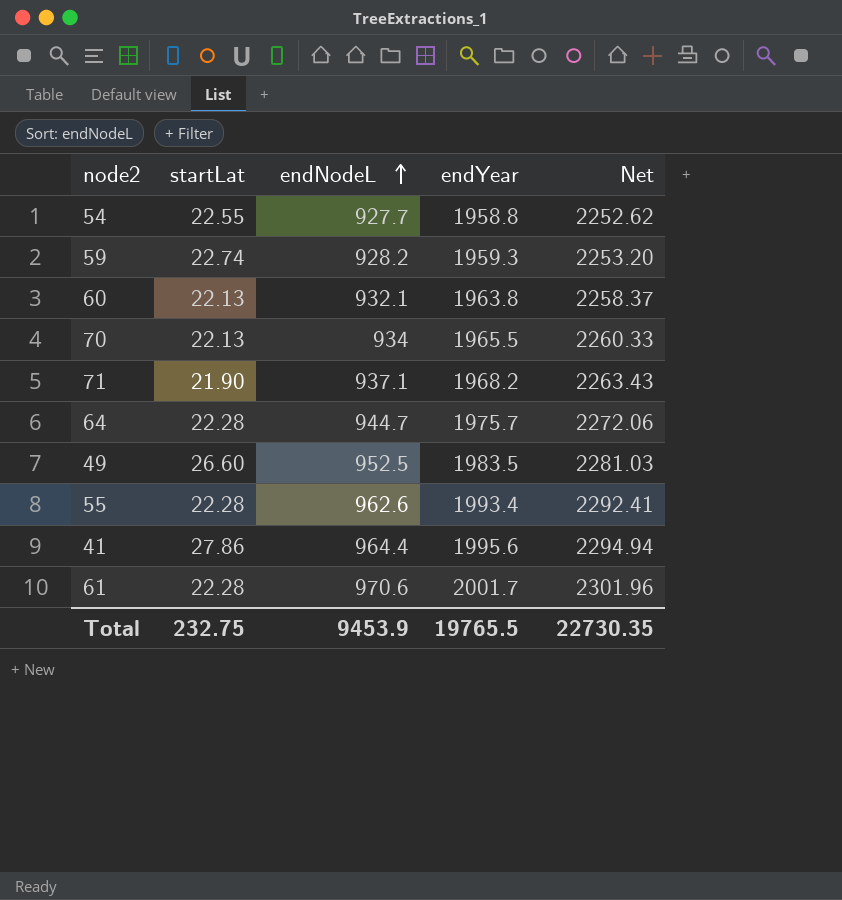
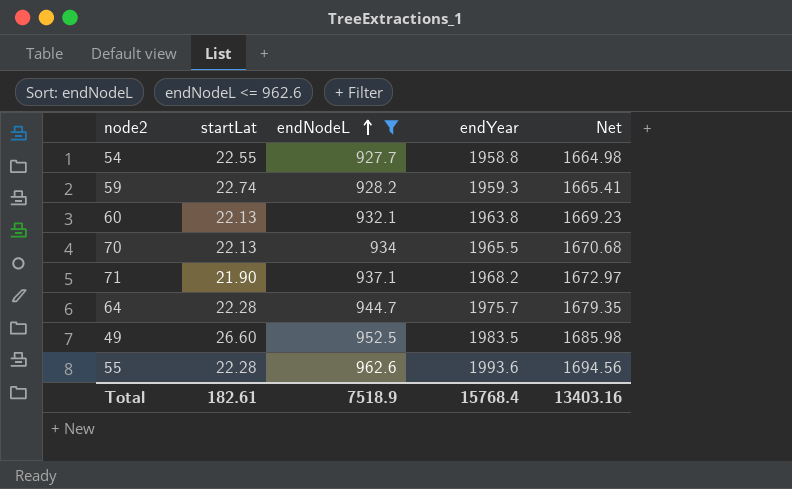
filter: none -> endNodeL <= 962.6
column Net | formula: [endYear] * 1.15 -> [endYear] * 0.85
55 | endYear: 1993.4 -> 1993.6
Total | startLat: 232.75 -> 182.61
Total | endNodeL: 9453.9 -> 7518.9
Total | endYear: 19765.5 -> 15768.4
Total | Net: 22730.35 -> 13403.16

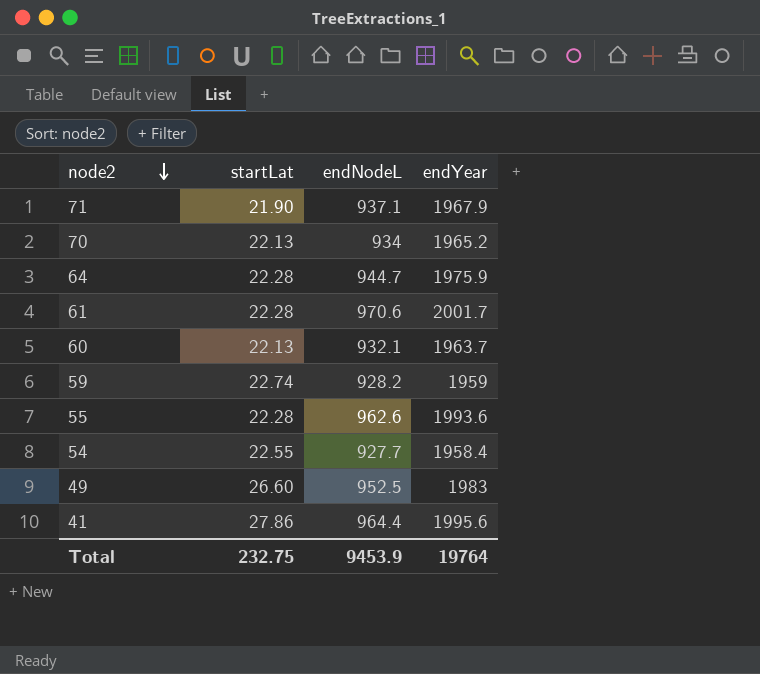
filter: endNodeL <= 962.6 -> none
row order: endNodeL ascending -> node2 descending
column Net | formula: [endYear] * 0.85 -> none
71 | endYear: 1968.2 -> 1967.9
70 | endYear: 1965.5 -> 1965.2
64 | endYear: 1975.7 -> 1975.9
60 | endYear: 1963.8 -> 1963.7
59 | endYear: 1959.3 -> 1959
54 | endYear: 1958.8 -> 1958.4
49 | endYear: 1983.5 -> 1983
Total | startLat: 182.61 -> 232.75
Total | endNodeL: 7518.9 -> 9453.9
Total | endYear: 15768.4 -> 19764

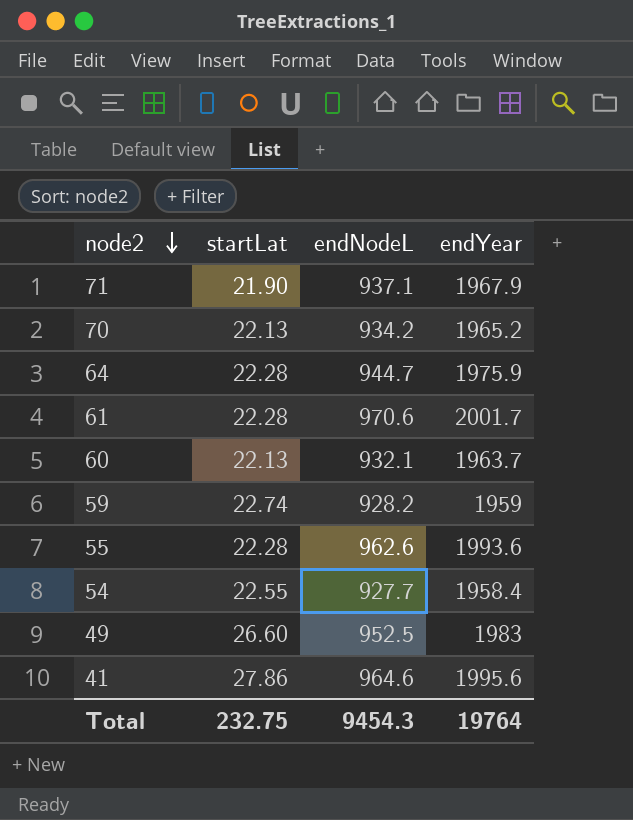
70 | endNodeL: 934 -> 934.2
41 | endNodeL: 964.4 -> 964.6
Total | endNodeL: 9453.9 -> 9454.3

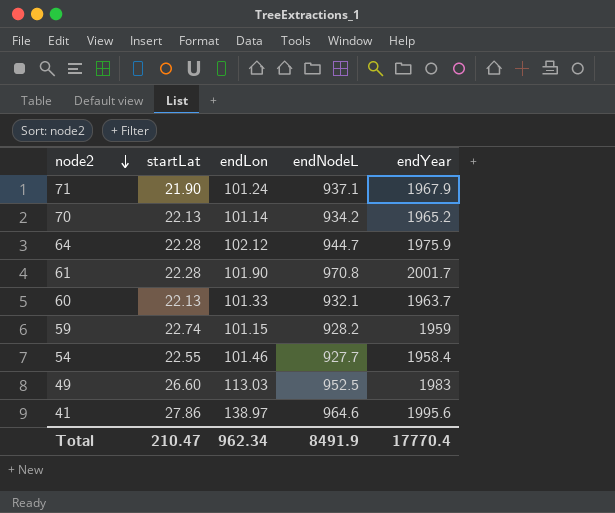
column endLon | position: none -> 3
row 55: 22.28 | 962.6 | 1993.6 -> none
61 | endNodeL: 970.6 -> 970.8
Total | startLat: 232.75 -> 210.47
Total | endNodeL: 9454.3 -> 8491.9
Total | endYear: 19764 -> 17770.4

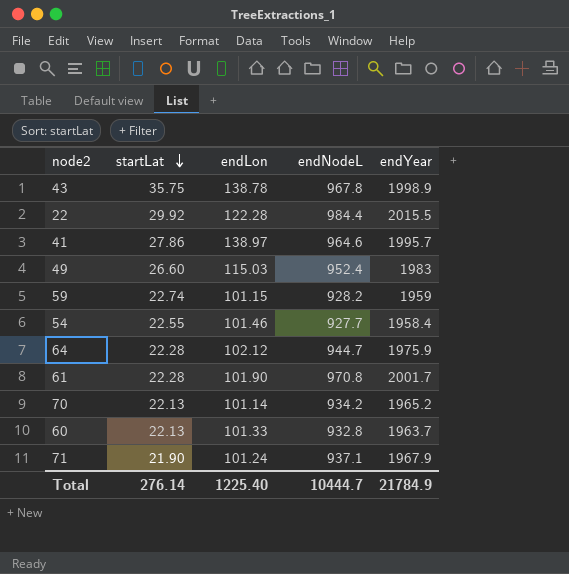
row order: node2 descending -> startLat descending
row 43: none -> 35.75 | 138.78 | 967.8 | 1998.9
row 22: none -> 29.92 | 122.28 | 984.4 | 2015.5
41 | endYear: 1995.6 -> 1995.7
49 | endLon: 113.03 -> 115.03
49 | endNodeL: 952.5 -> 952.4
60 | endNodeL: 932.1 -> 932.8
Total | startLat: 210.47 -> 276.14
Total | endLon: 962.34 -> 1225.40
Total | endNodeL: 8491.9 -> 10444.7
Total | endYear: 17770.4 -> 21784.9

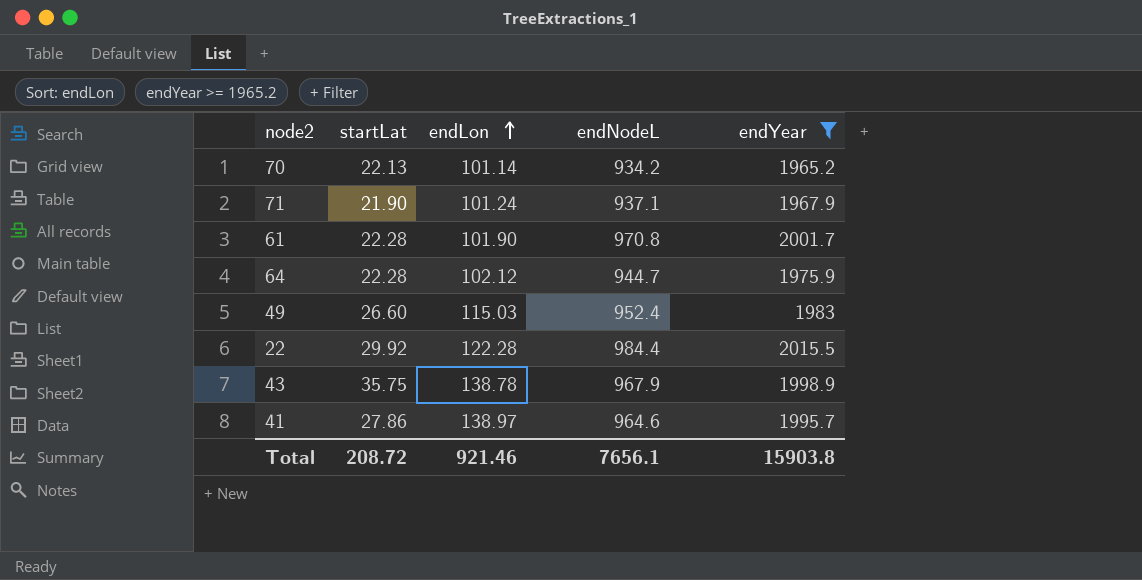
filter: none -> endYear >= 1965.2
row order: startLat descending -> endLon ascending
43 | endNodeL: 967.8 -> 967.9
Total | startLat: 276.14 -> 208.72
Total | endLon: 1225.40 -> 921.46
Total | endNodeL: 10444.7 -> 7656.1
Total | endYear: 21784.9 -> 15903.8

